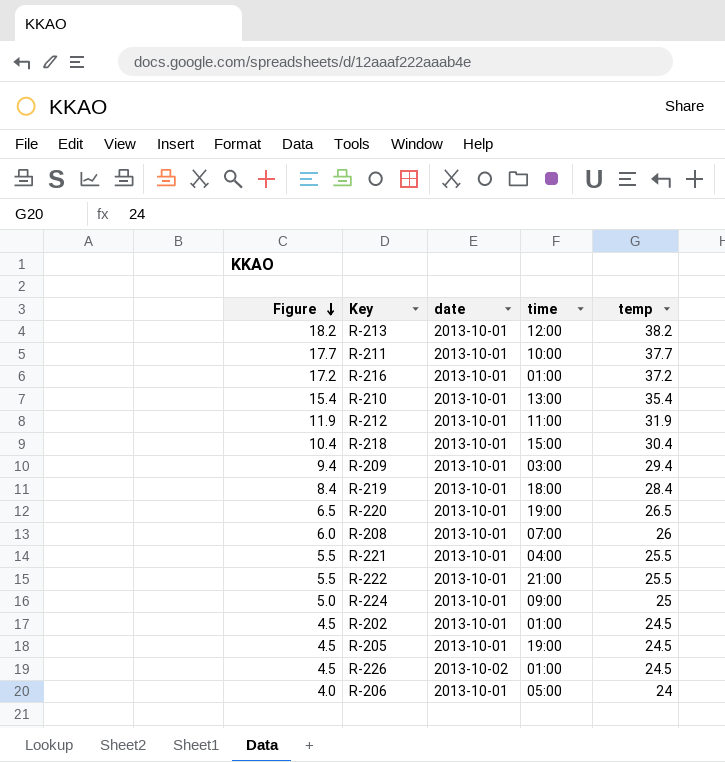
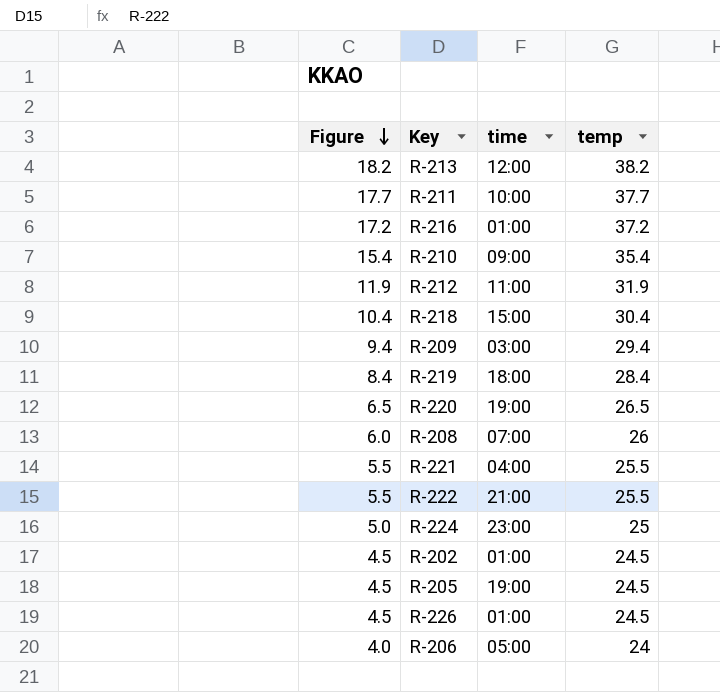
column date | position: 3 -> none
R-210 | time: 13:00 -> 09:00
R-224 | time: 09:00 -> 23:00

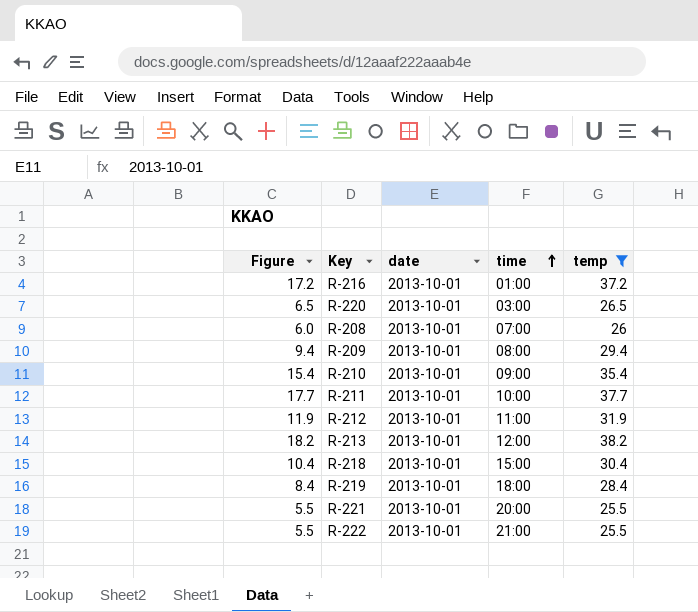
filter: none -> temp >= 25.5
row order: Figure descending -> time ascending
column date | position: none -> 3
R-220 | time: 19:00 -> 03:00
R-209 | time: 03:00 -> 08:00
R-221 | time: 04:00 -> 20:00

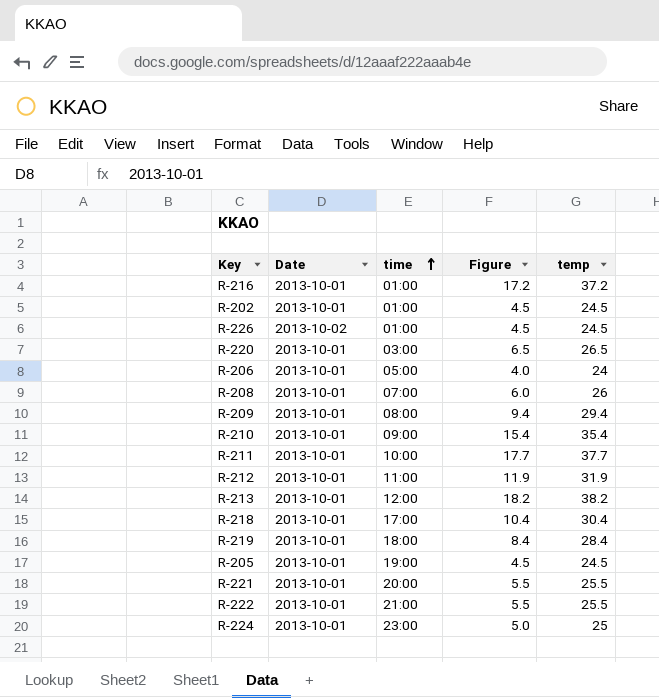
filter: temp >= 25.5 -> none
column name: date -> Date
column Figure | position: 1 -> 4
R-218 | time: 15:00 -> 17:00

